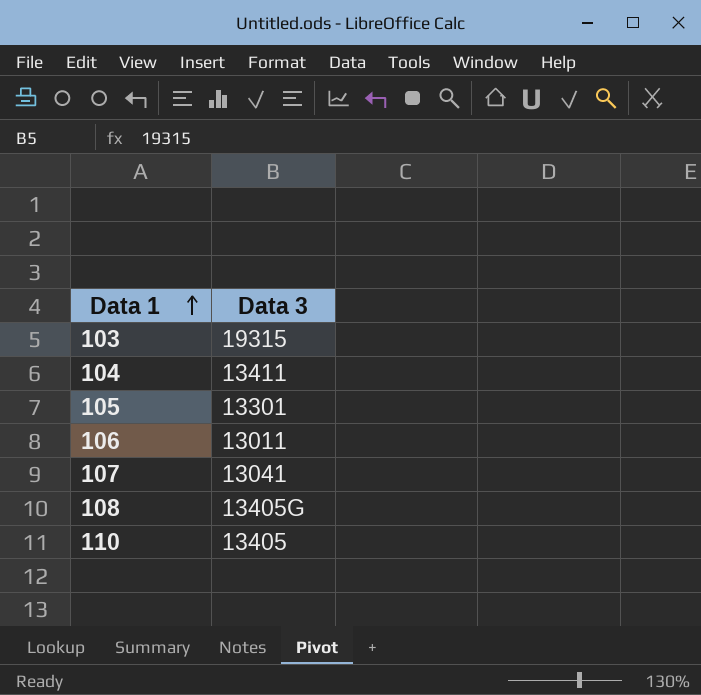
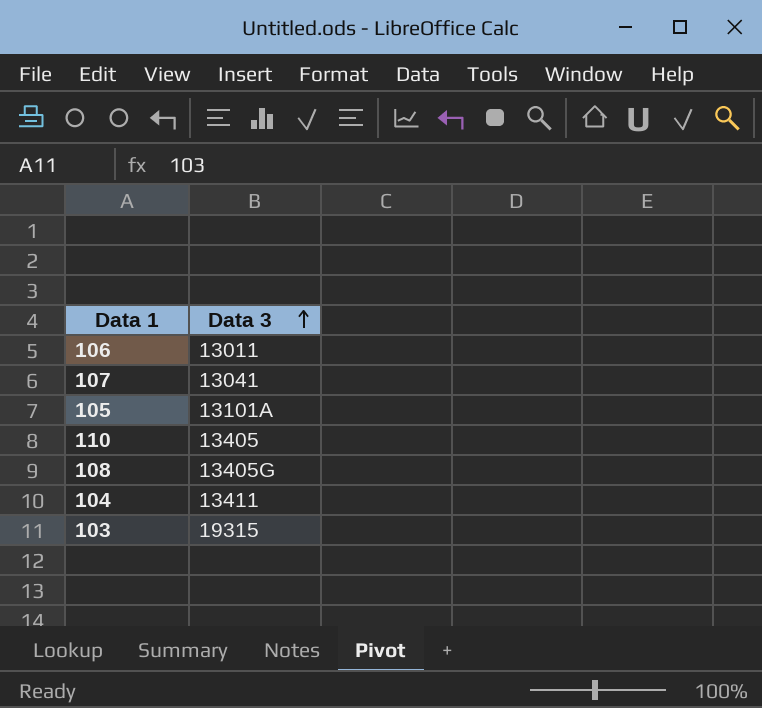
row order: Data 1 ascending -> Data 3 ascending
105 | Data 3: 13301 -> 13101A

